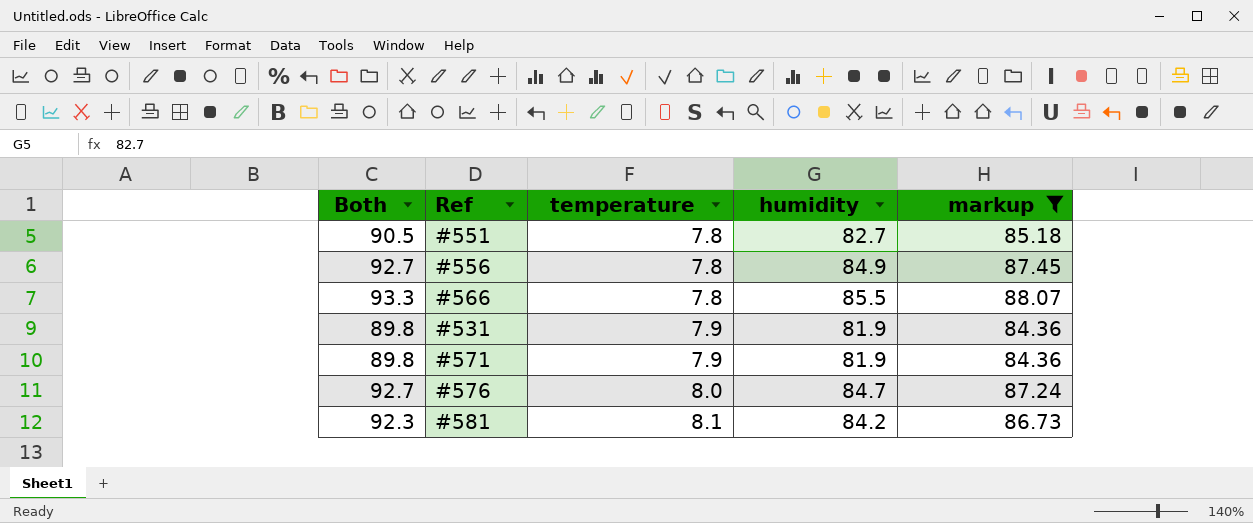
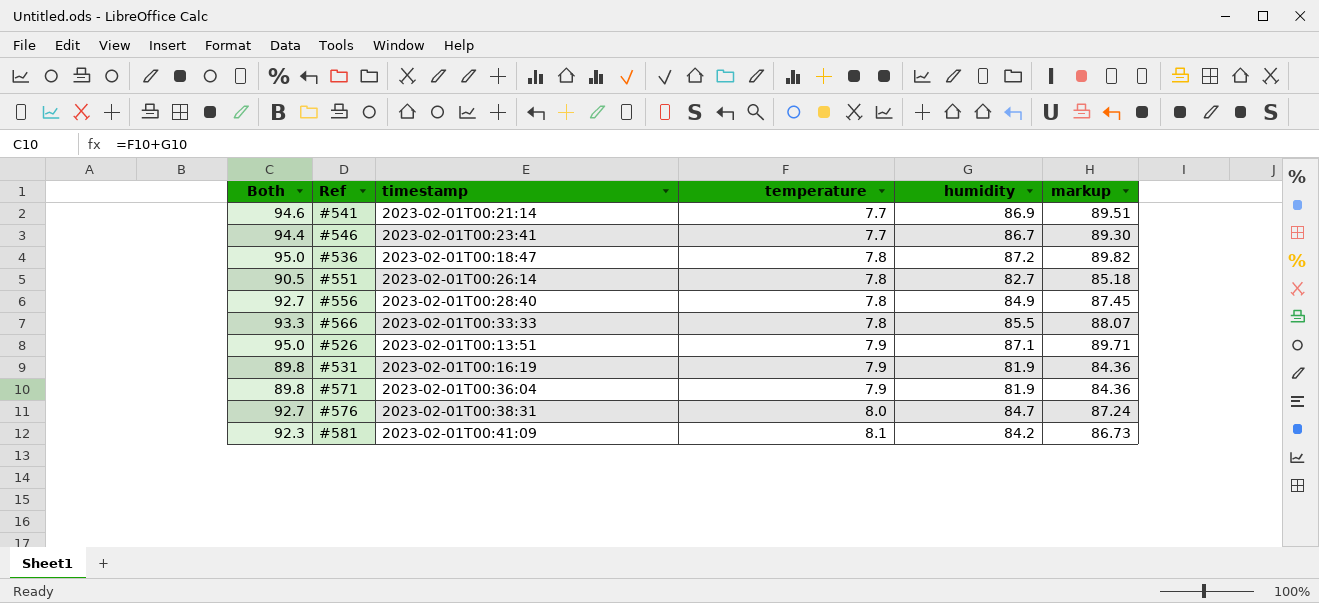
filter: markup <= 88.07 -> none
column timestamp | position: none -> 3

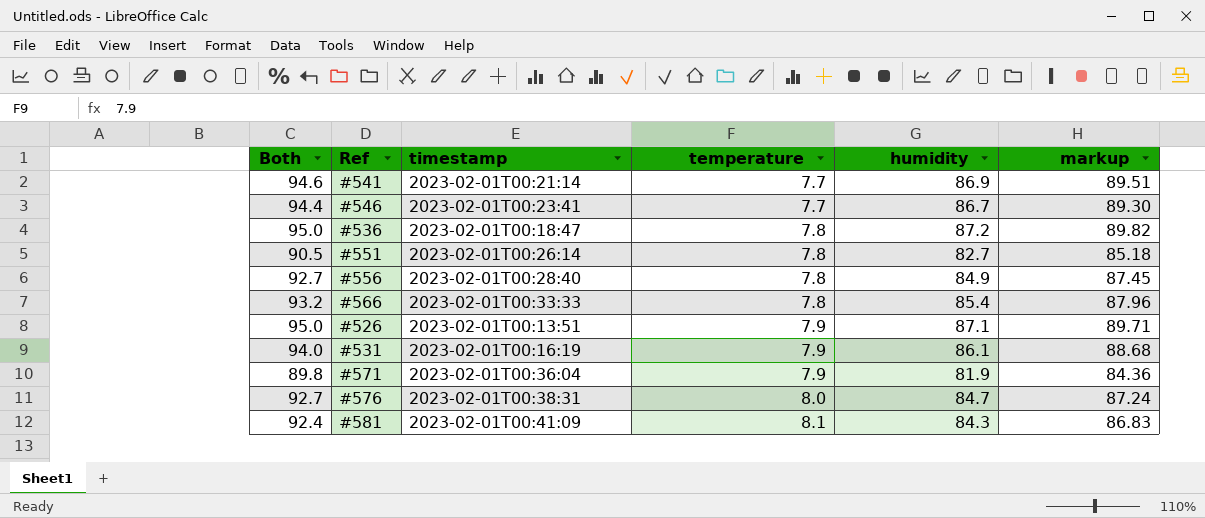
#566 | Both: 93.3 -> 93.2
#566 | humidity: 85.5 -> 85.4
#566 | markup: 88.07 -> 87.96
#531 | Both: 89.8 -> 94.0
#531 | humidity: 81.9 -> 86.1
#531 | markup: 84.36 -> 88.68
#581 | Both: 92.3 -> 92.4
#581 | humidity: 84.2 -> 84.3
#581 | markup: 86.73 -> 86.83

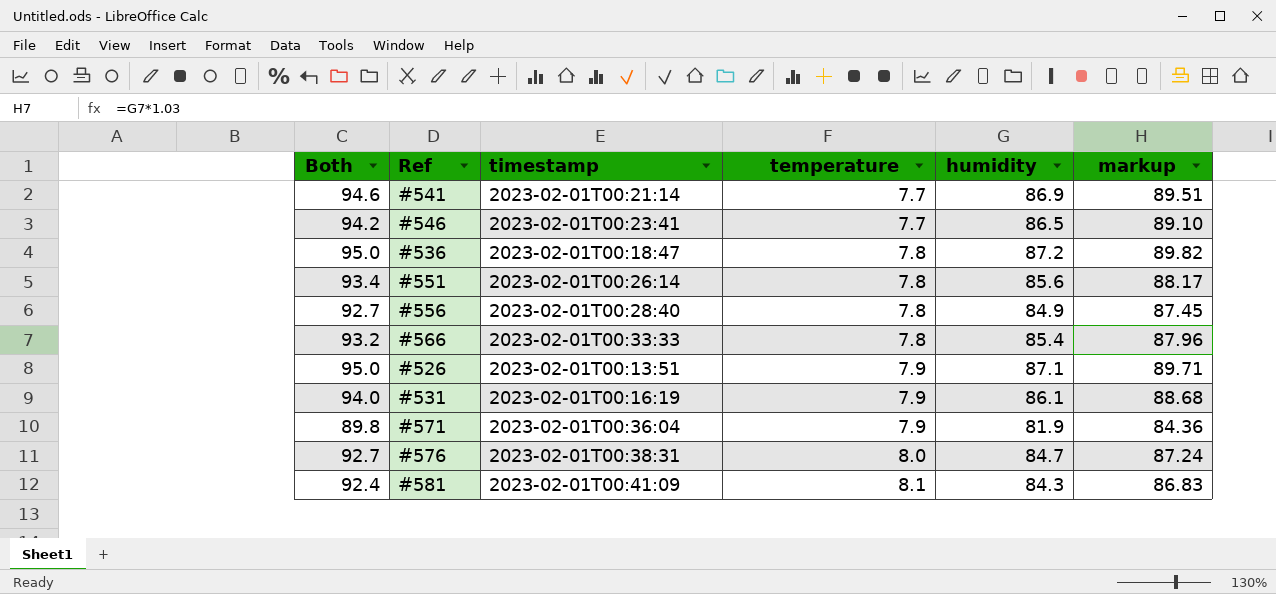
#546 | Both: 94.4 -> 94.2
#546 | humidity: 86.7 -> 86.5
#546 | markup: 89.30 -> 89.10
#551 | Both: 90.5 -> 93.4
#551 | humidity: 82.7 -> 85.6
#551 | markup: 85.18 -> 88.17

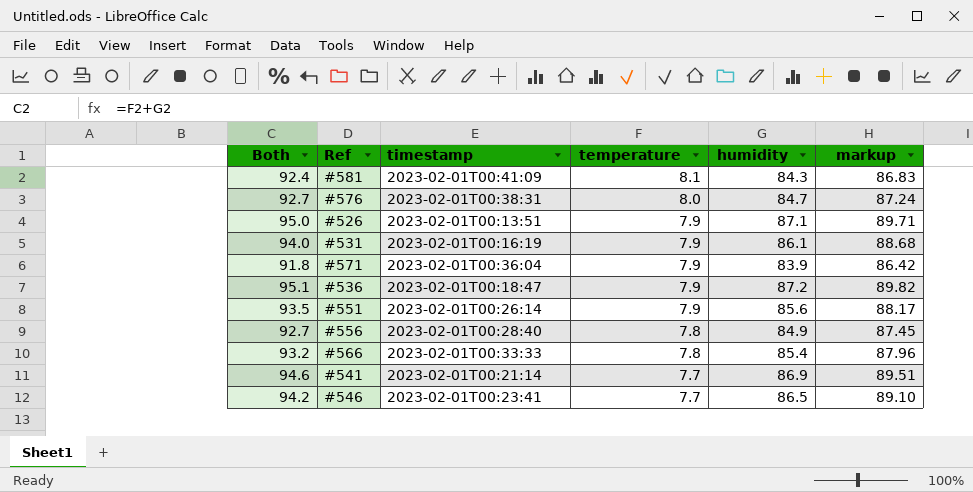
row order: temperature ascending -> temperature descending
#571 | Both: 89.8 -> 91.8
#571 | humidity: 81.9 -> 83.9
#571 | markup: 84.36 -> 86.42
#536 | Both: 95.0 -> 95.1
#536 | temperature: 7.8 -> 7.9
#551 | Both: 93.4 -> 93.5
#551 | temperature: 7.8 -> 7.9

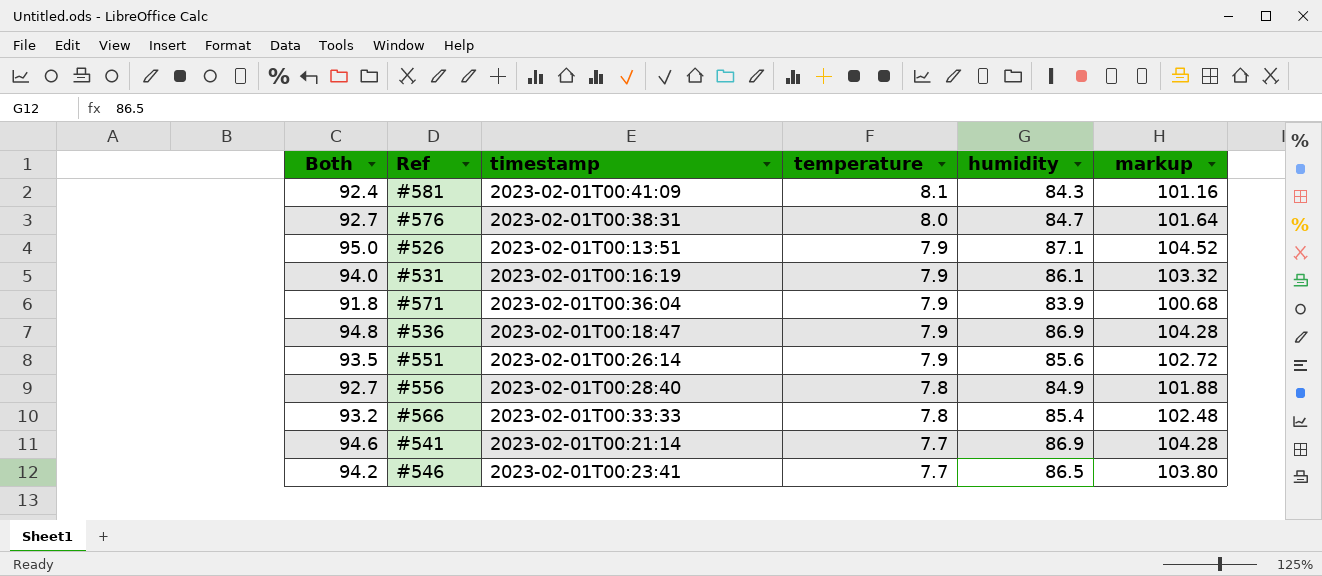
column markup | formula: [humidity] * 1.03 -> [humidity] * 1.2
#536 | Both: 95.1 -> 94.8
#536 | humidity: 87.2 -> 86.9

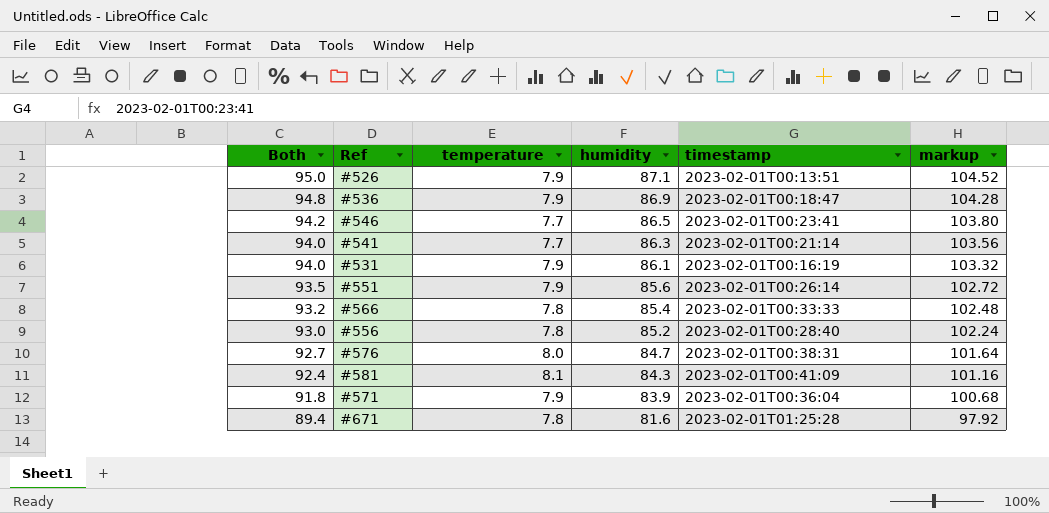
row order: temperature descending -> Both descending
column timestamp | position: 3 -> 5
#541 | Both: 94.6 -> 94.0
#541 | humidity: 86.9 -> 86.3
#541 | markup: 104.28 -> 103.56
#556 | Both: 92.7 -> 93.0
#556 | humidity: 84.9 -> 85.2
#556 | markup: 101.88 -> 102.24
row #671: none -> 89.4 | 7.8 | 81.6 | 2023-02-01T01:25:28 | 97.92

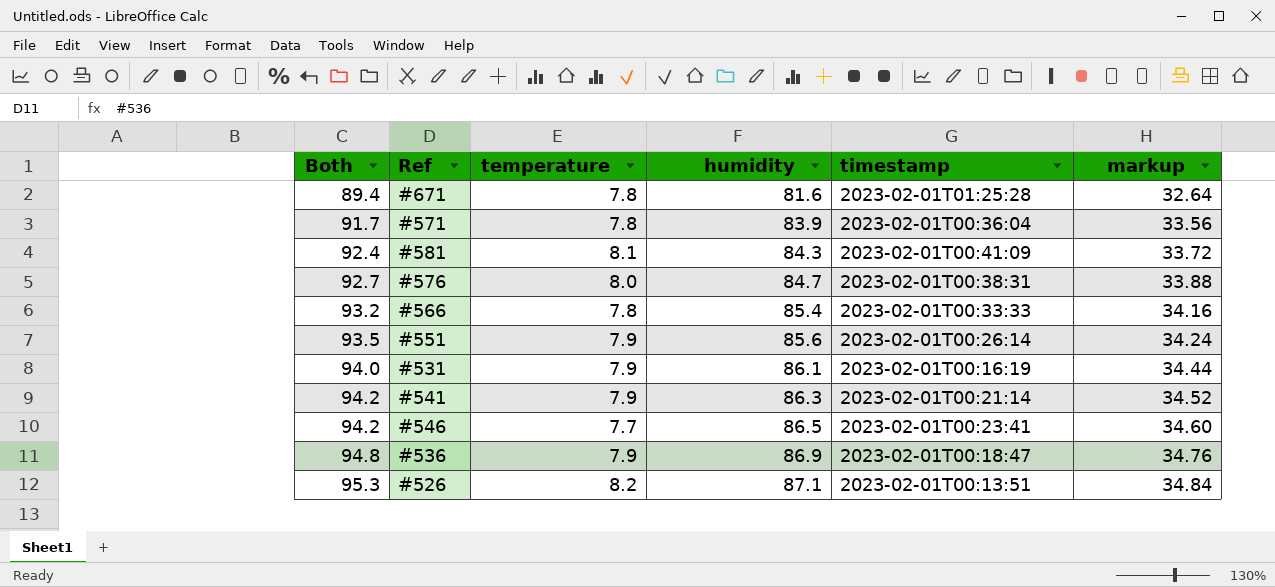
row order: Both descending -> Both ascending
column markup | formula: [humidity] * 1.2 -> [humidity] * 0.4
row #556: 93.0 | 7.8 | 85.2 | 2023-02-01T00:28:40 | 102.24 -> none
#571 | Both: 91.8 -> 91.7
#571 | temperature: 7.9 -> 7.8
#541 | Both: 94.0 -> 94.2
#541 | temperature: 7.7 -> 7.9
#526 | Both: 95.0 -> 95.3
#526 | temperature: 7.9 -> 8.2

